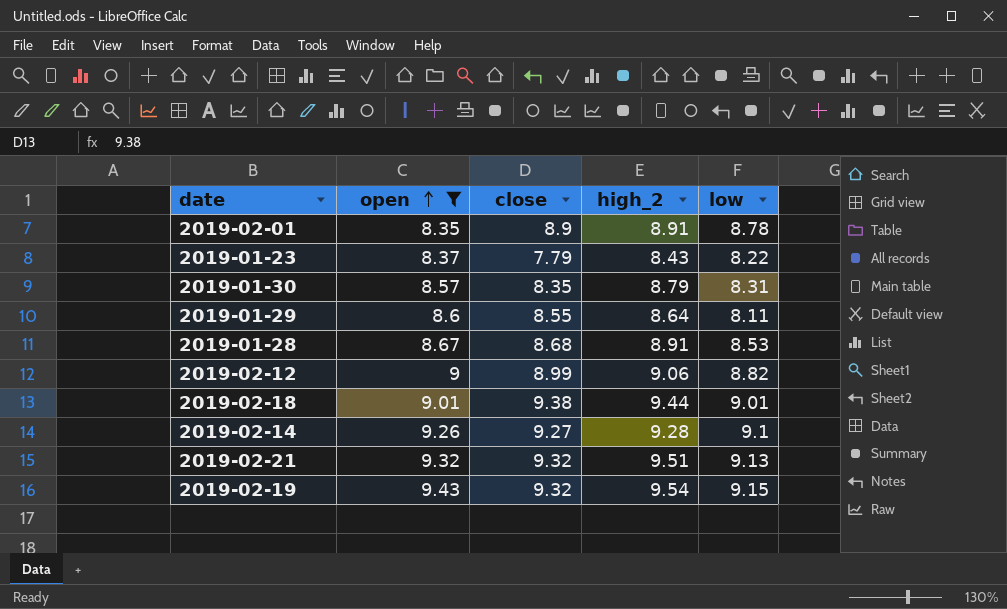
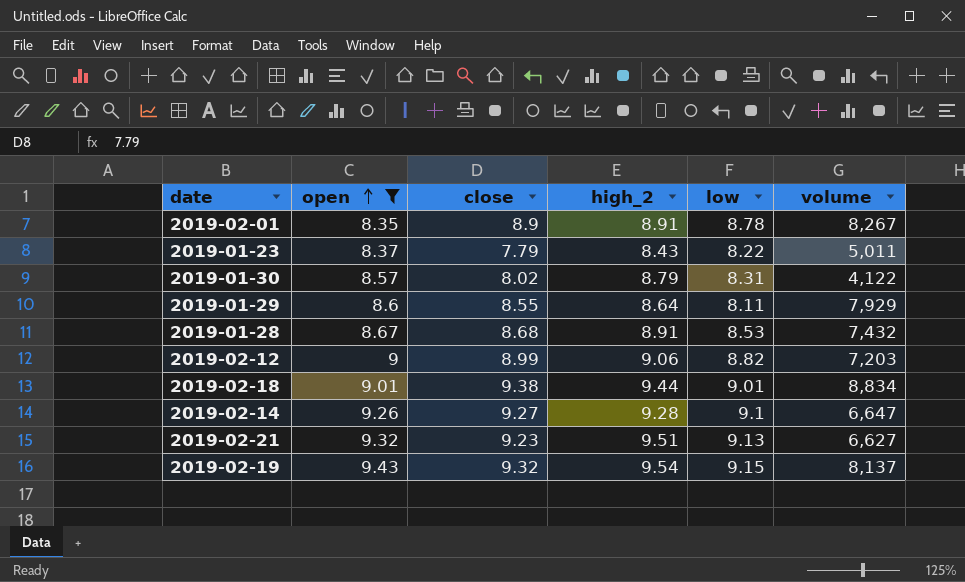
column volume | position: none -> 6
2019-01-30 | close: 8.35 -> 8.02
2019-02-21 | close: 9.32 -> 9.23

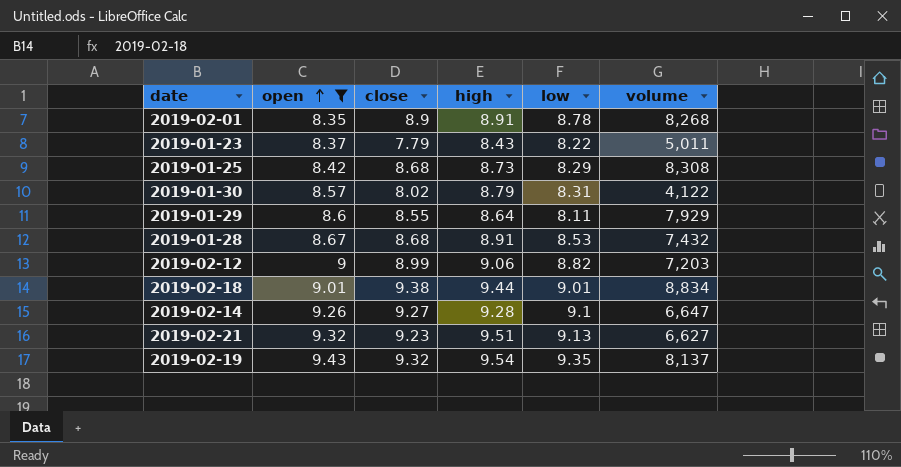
column name: high_2 -> high
2019-02-01 | volume: 8,267 -> 8,268
row 2019-01-25: none -> 8.42 | 8.68 | 8.73 | 8.29 | 8,308
2019-02-19 | low: 9.15 -> 9.35

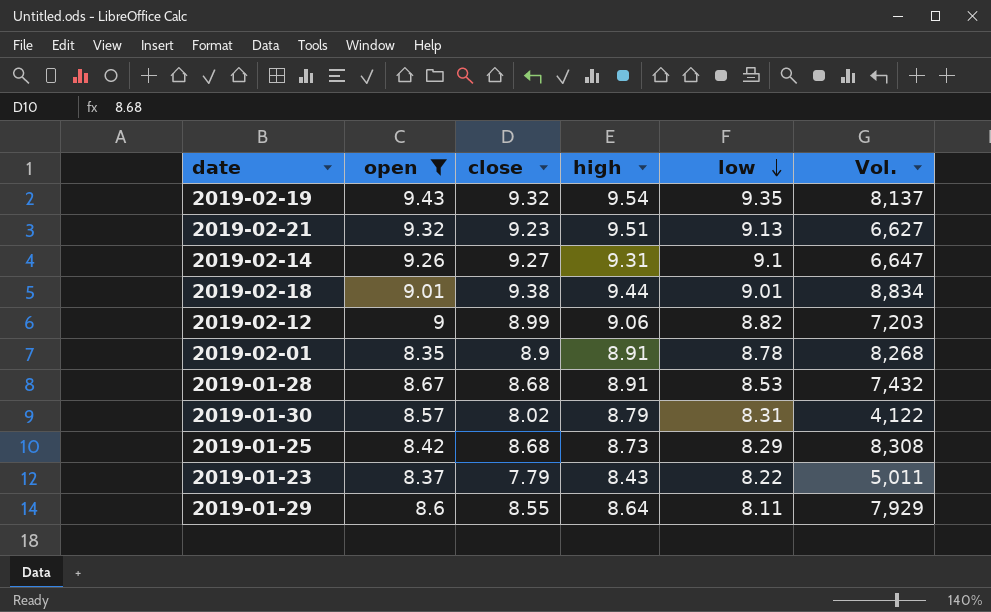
row order: open ascending -> low descending
column name: volume -> Vol.
2019-02-14 | high: 9.28 -> 9.31

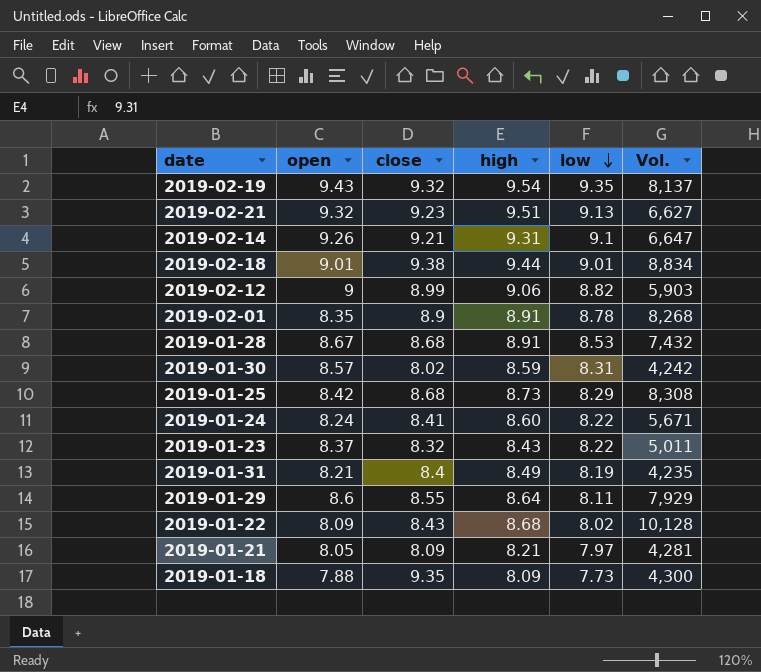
filter: open >= 8.35 -> none
2019-02-14 | close: 9.27 -> 9.21
2019-02-12 | Vol.: 7,203 -> 5,903
2019-01-30 | high: 8.79 -> 8.59
2019-01-30 | Vol.: 4,122 -> 4,242
2019-01-23 | close: 7.79 -> 8.32

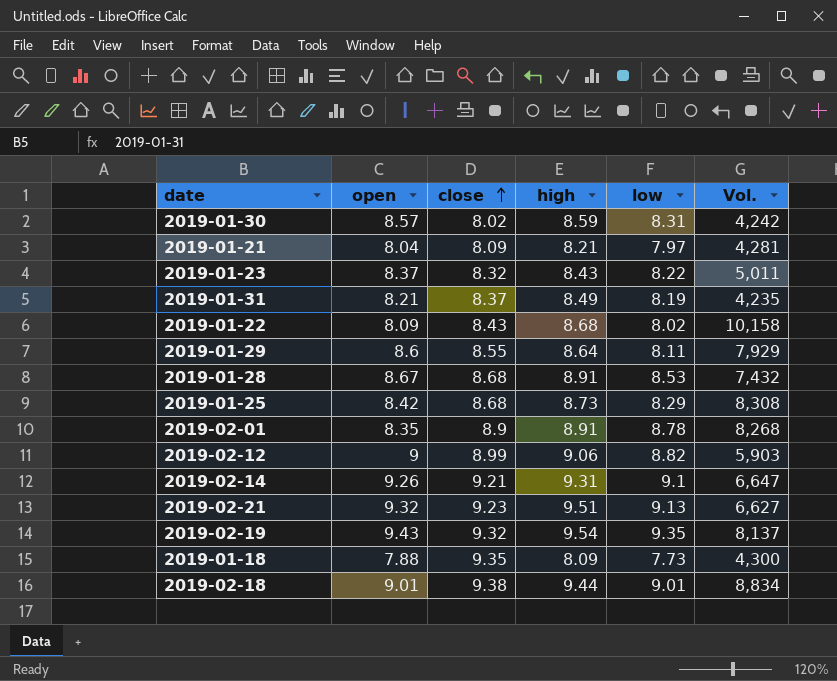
row order: low descending -> close ascending
row 2019-01-24: 8.24 | 8.41 | 8.60 | 8.22 | 5,671 -> none
2019-01-21 | open: 8.05 -> 8.04
2019-01-31 | close: 8.4 -> 8.37
2019-01-22 | Vol.: 10,128 -> 10,158

